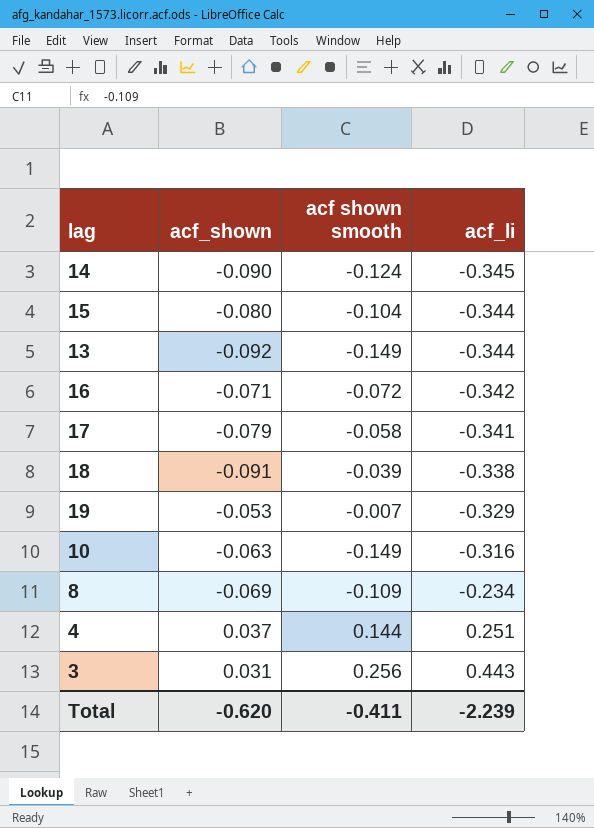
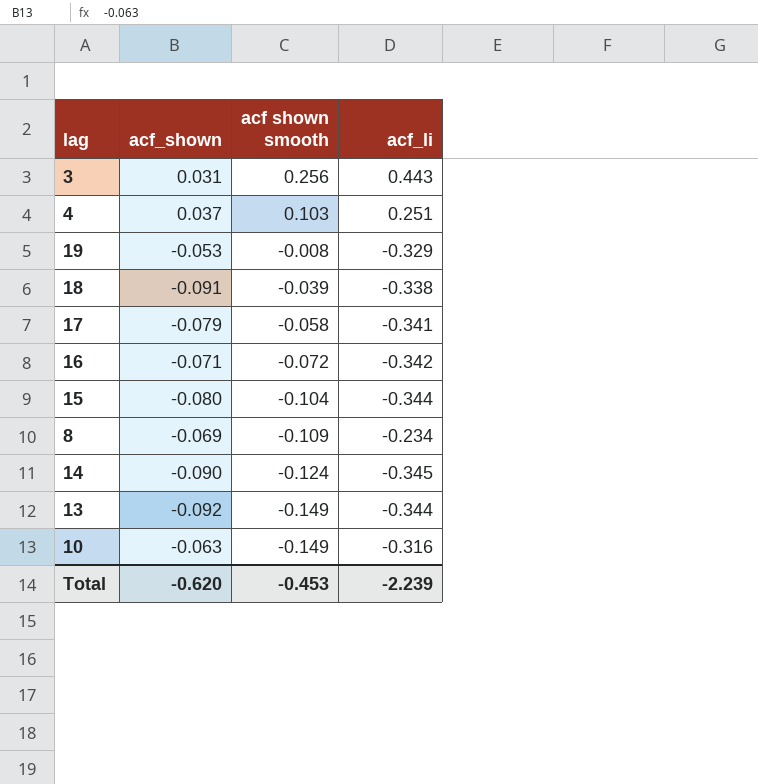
row order: acf_li ascending -> acf shown smooth descending
4 | acf shown smooth: 0.144 -> 0.103
19 | acf shown smooth: -0.007 -> -0.008
Total | acf shown smooth: -0.411 -> -0.453

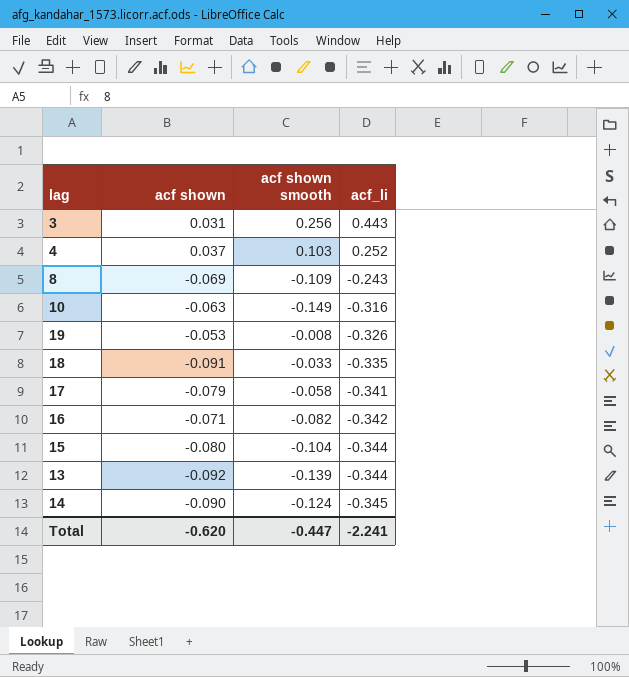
row order: acf shown smooth descending -> acf_li descending
column name: acf_shown -> acf shown
4 | acf_li: 0.251 -> 0.252
8 | acf_li: -0.234 -> -0.243
19 | acf_li: -0.329 -> -0.326
18 | acf shown smooth: -0.039 -> -0.033
18 | acf_li: -0.338 -> -0.335
16 | acf shown smooth: -0.072 -> -0.082
13 | acf shown smooth: -0.149 -> -0.139
Total | acf shown smooth: -0.453 -> -0.447
Total | acf_li: -2.239 -> -2.241

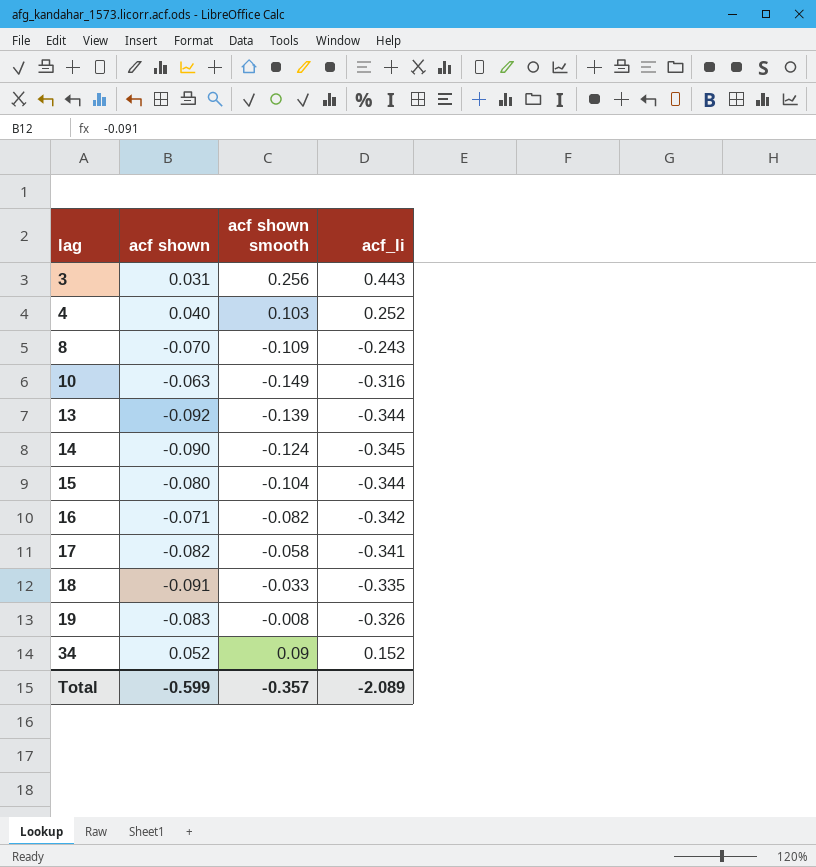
row order: acf_li descending -> lag ascending
4 | acf shown: 0.037 -> 0.040
8 | acf shown: -0.069 -> -0.070
17 | acf shown: -0.079 -> -0.082
19 | acf shown: -0.053 -> -0.083
row 34: none -> 0.052 | 0.09 | 0.152
Total | acf shown: -0.620 -> -0.599
Total | acf shown smooth: -0.447 -> -0.357
Total | acf_li: -2.241 -> -2.089

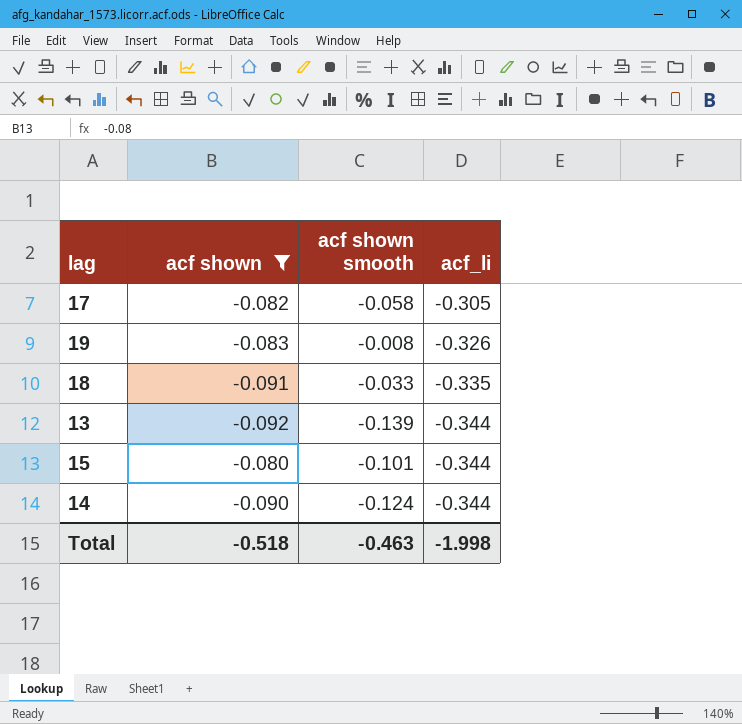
filter: none -> acf shown <= -0.080
row order: lag ascending -> acf_li descending
17 | acf_li: -0.341 -> -0.305
15 | acf shown smooth: -0.104 -> -0.101
14 | acf_li: -0.345 -> -0.344
Total | acf shown: -0.599 -> -0.518
Total | acf shown smooth: -0.357 -> -0.463
Total | acf_li: -2.089 -> -1.998

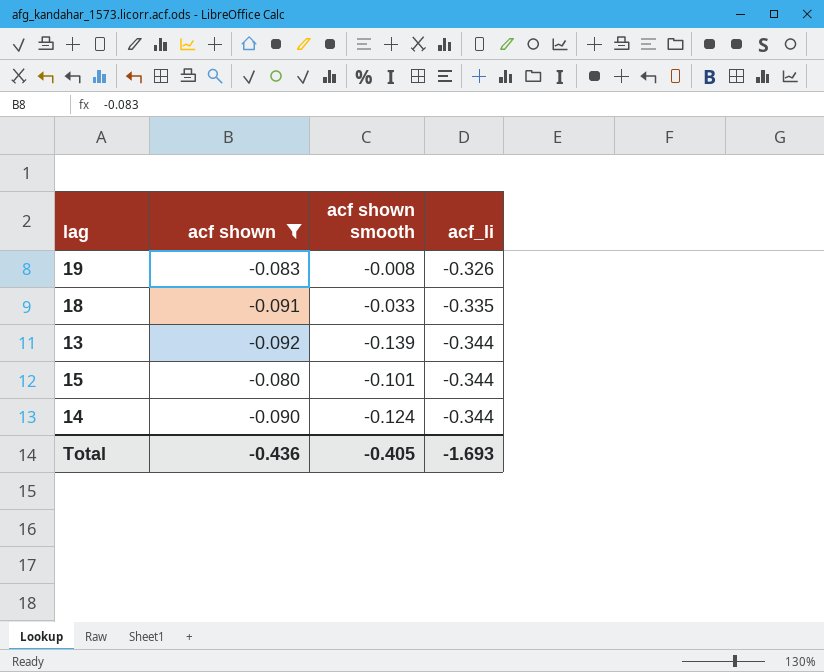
row 17: -0.082 | -0.058 | -0.305 -> none
Total | acf shown: -0.518 -> -0.436
Total | acf shown smooth: -0.463 -> -0.405
Total | acf_li: -1.998 -> -1.693

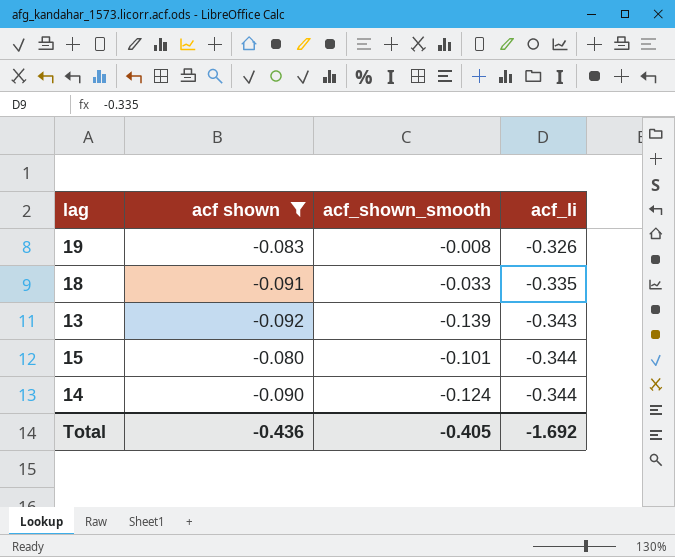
column name: acf shown smooth -> acf_shown_smooth
13 | acf_li: -0.344 -> -0.343
Total | acf_li: -1.693 -> -1.692

